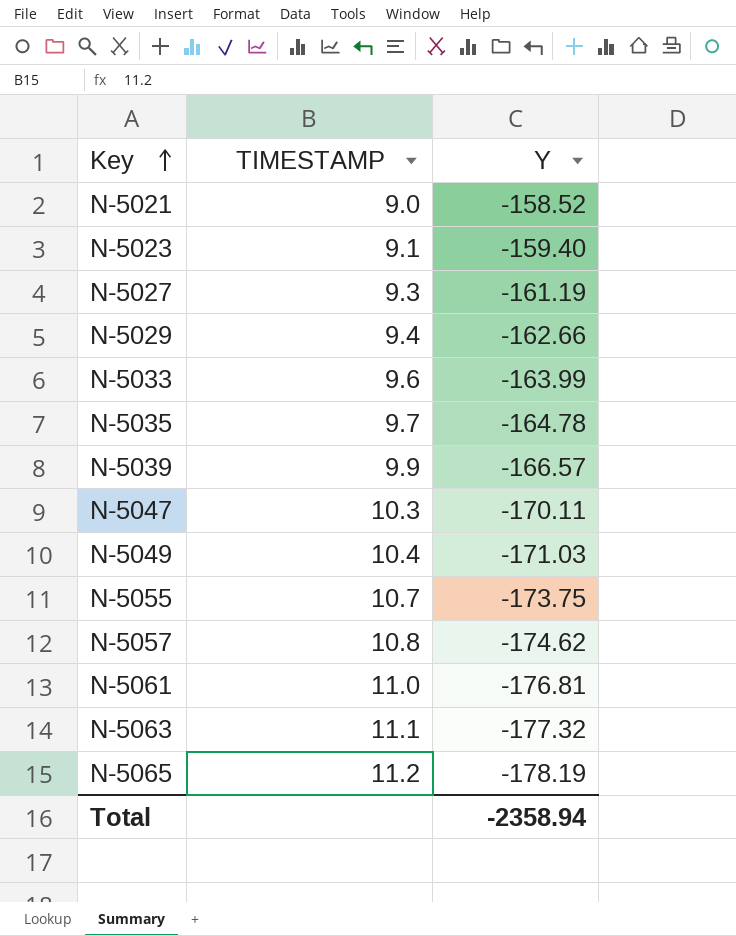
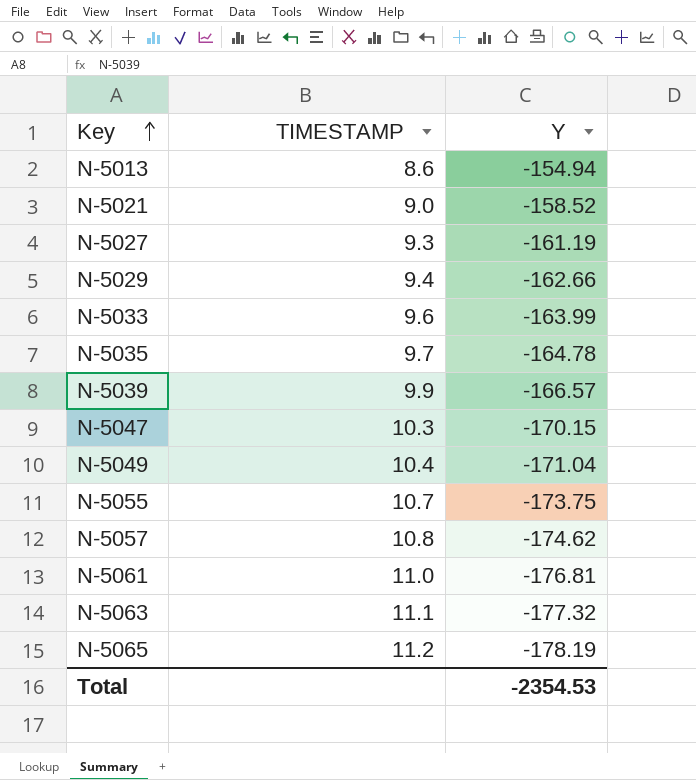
row N-5023: 9.1 | -159.40 -> none
row N-5013: none -> 8.6 | -154.94
N-5047 | Y: -170.11 -> -170.15
N-5049 | Y: -171.03 -> -171.04
Total | Y: -2358.94 -> -2354.53

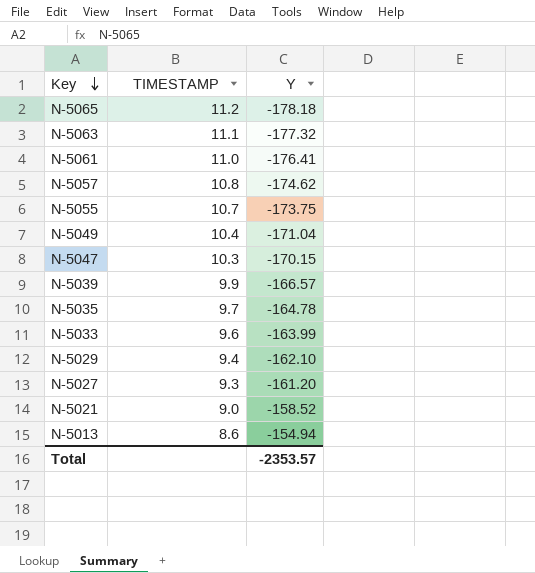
row order: Key ascending -> Key descending
N-5065 | Y: -178.19 -> -178.18
N-5061 | Y: -176.81 -> -176.41
N-5029 | Y: -162.66 -> -162.10
N-5027 | Y: -161.19 -> -161.20
Total | Y: -2354.53 -> -2353.57

